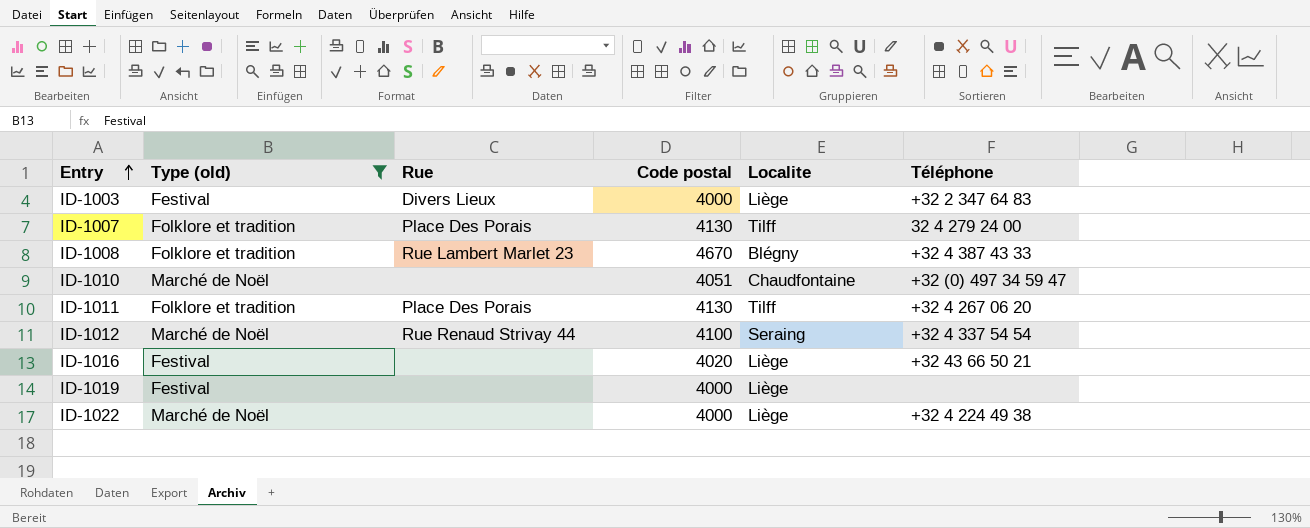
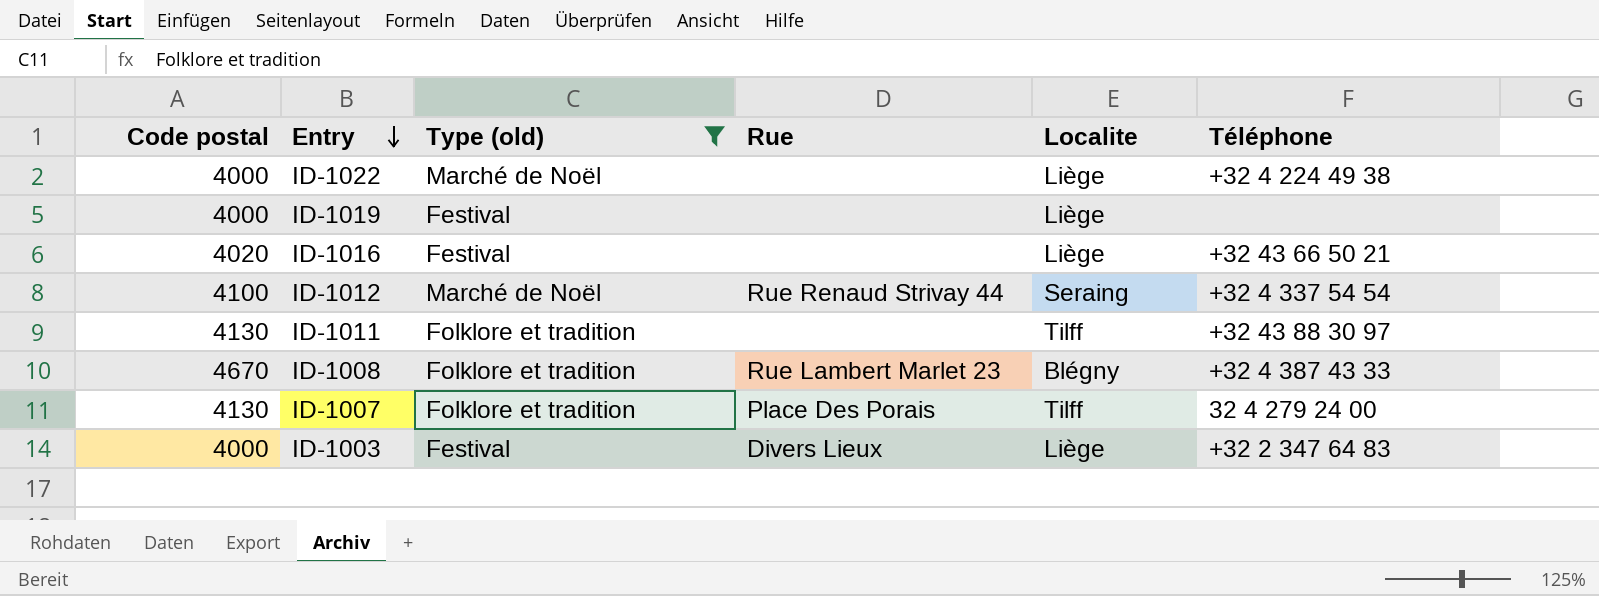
row order: Entry ascending -> Entry descending
column Code postal | position: 4 -> 1
row ID-1010: Marché de Noël | none | 4051 | Chaudfontaine | +32 (0) 497 34 59 47 -> none
ID-1011 | Rue: Place Des Porais -> none
ID-1011 | Téléphone: +32 4 267 06 20 -> +32 43 88 30 97

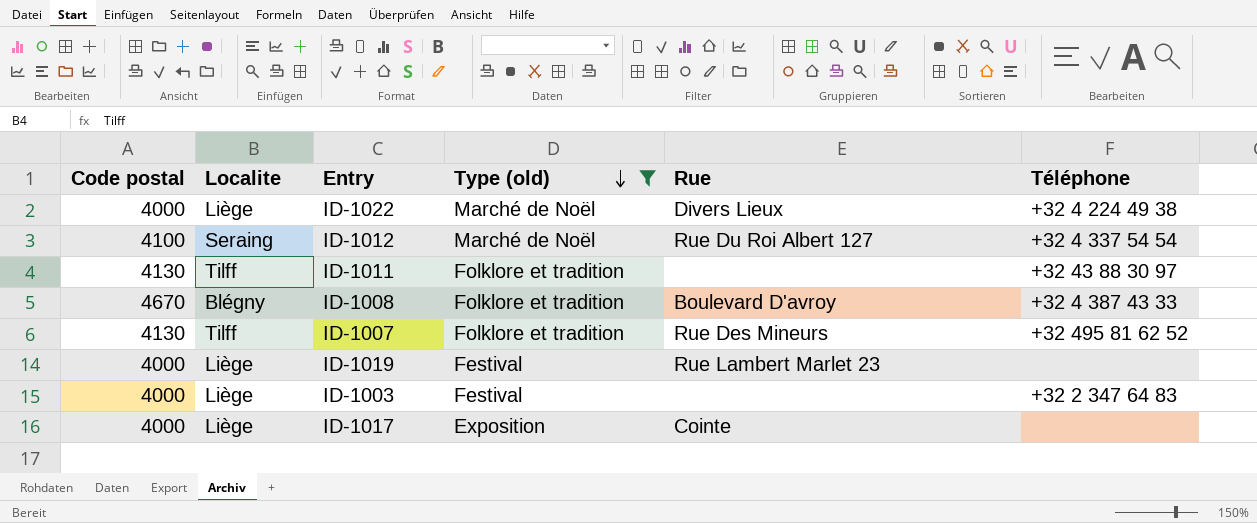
row order: Entry descending -> Type (old) descending
column Localite | position: 5 -> 2
row ID-1016: 4020 | Festival | none | Liège | +32 43 66 50 21 -> none
ID-1022 | Rue: none -> Divers Lieux
ID-1012 | Rue: Rue Renaud Strivay 44 -> Rue Du Roi Albert 127
ID-1008 | Rue: Rue Lambert Marlet 23 -> Boulevard D'avroy
ID-1007 | Rue: Place Des Porais -> Rue Des Mineurs
ID-1007 | Téléphone: 32 4 279 24 00 -> +32 495 81 62 52
ID-1019 | Rue: none -> Rue Lambert Marlet 23
ID-1003 | Rue: Divers Lieux -> none
row ID-1017: none -> 4000 | Liège | Exposition | Cointe | none

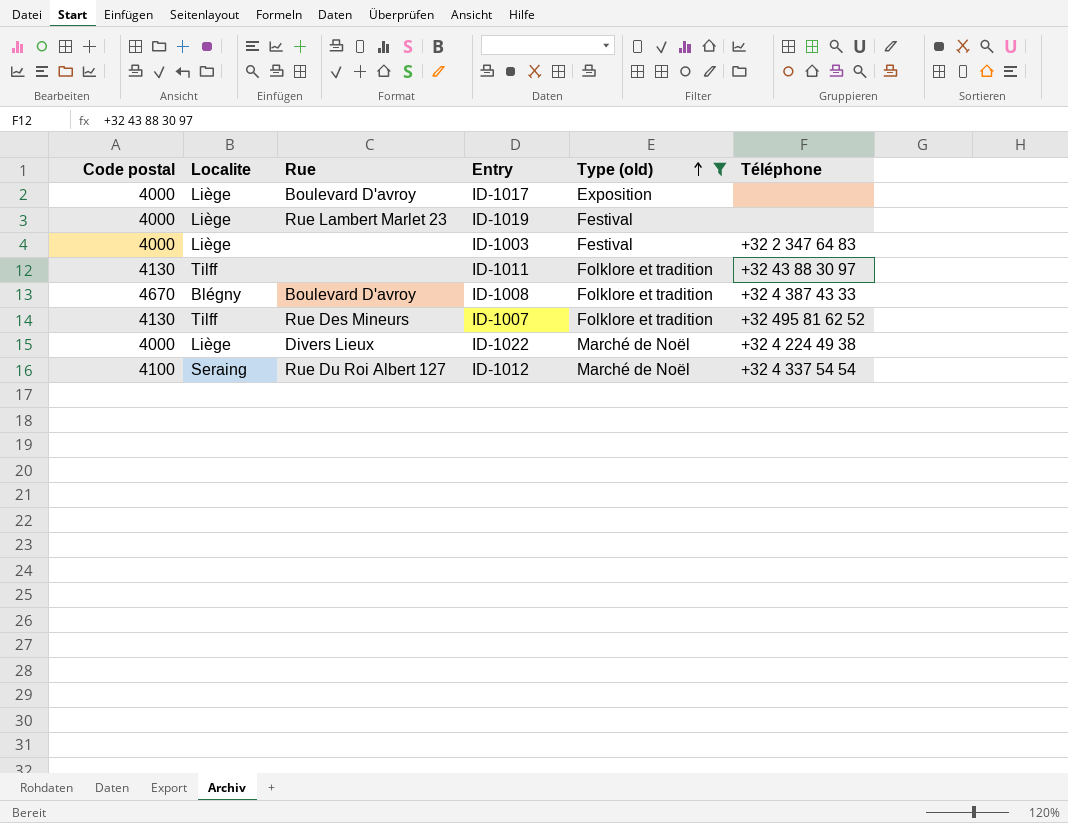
row order: Type (old) descending -> Type (old) ascending
column Rue | position: 5 -> 3
ID-1017 | Rue: Cointe -> Boulevard D'avroy

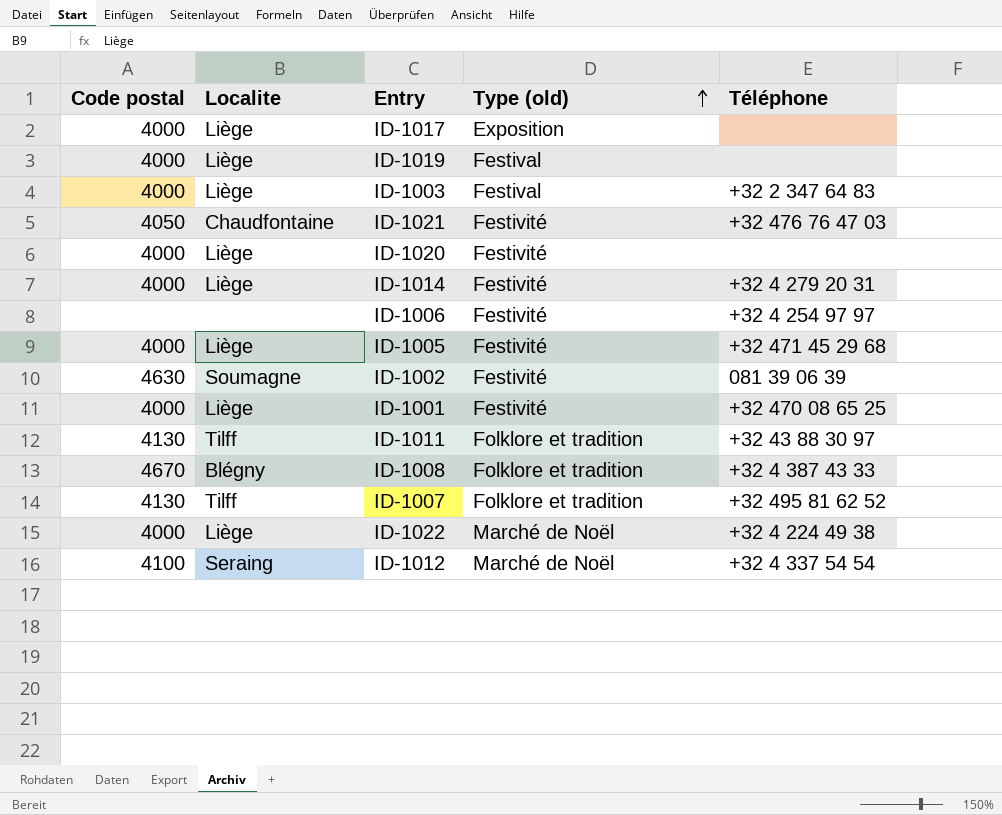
filter: Type (old) != Festivité -> none
column Rue | position: 3 -> none

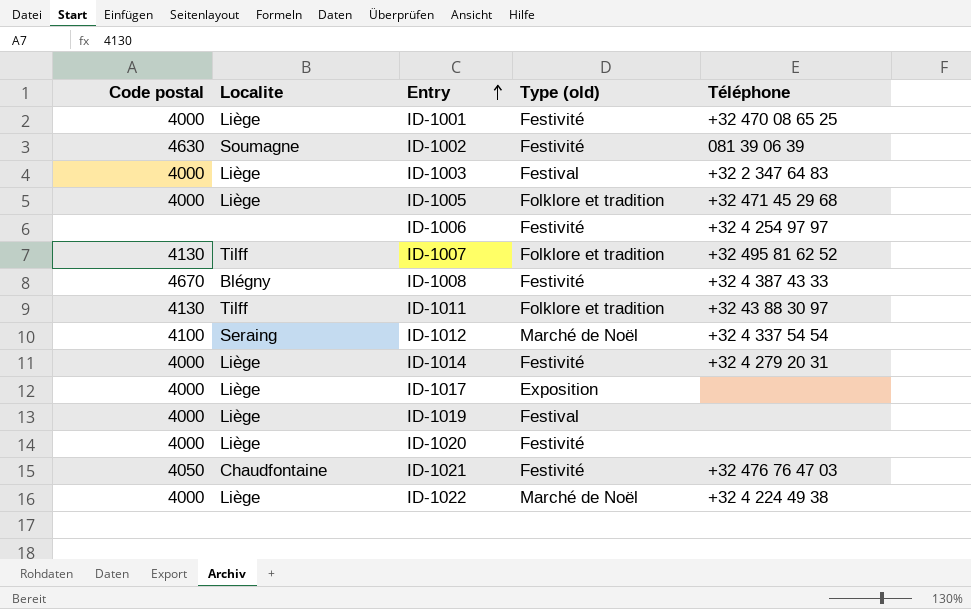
row order: Type (old) ascending -> Entry ascending
ID-1005 | Type (old): Festivité -> Folklore et tradition
ID-1008 | Type (old): Folklore et tradition -> Festivité

